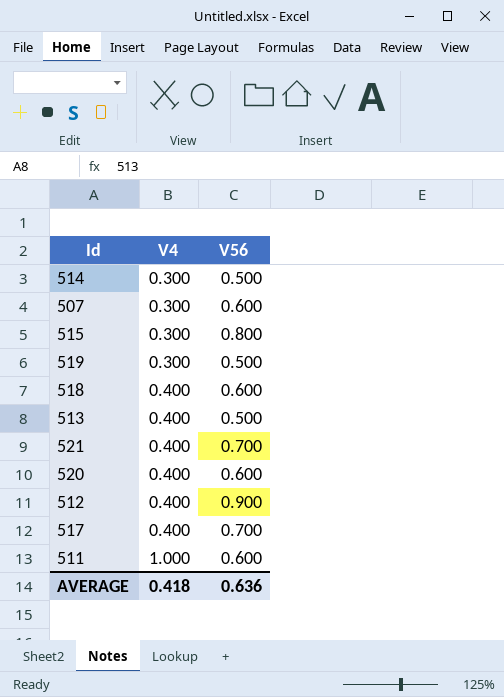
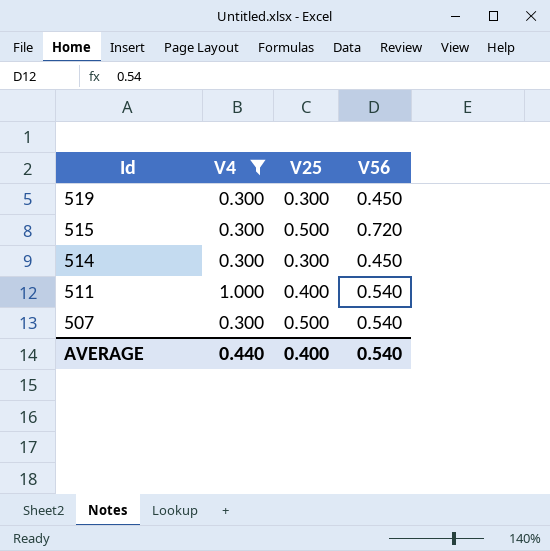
filter: none -> V4 != 0.400
row order: V4 ascending -> Id descending
column V25 | position: none -> 3
519 | V56: 0.500 -> 0.450
515 | V56: 0.800 -> 0.720
514 | V56: 0.500 -> 0.450
511 | V56: 0.600 -> 0.540
507 | V56: 0.600 -> 0.540
AVERAGE | V4: 0.418 -> 0.440
AVERAGE | V56: 0.636 -> 0.540

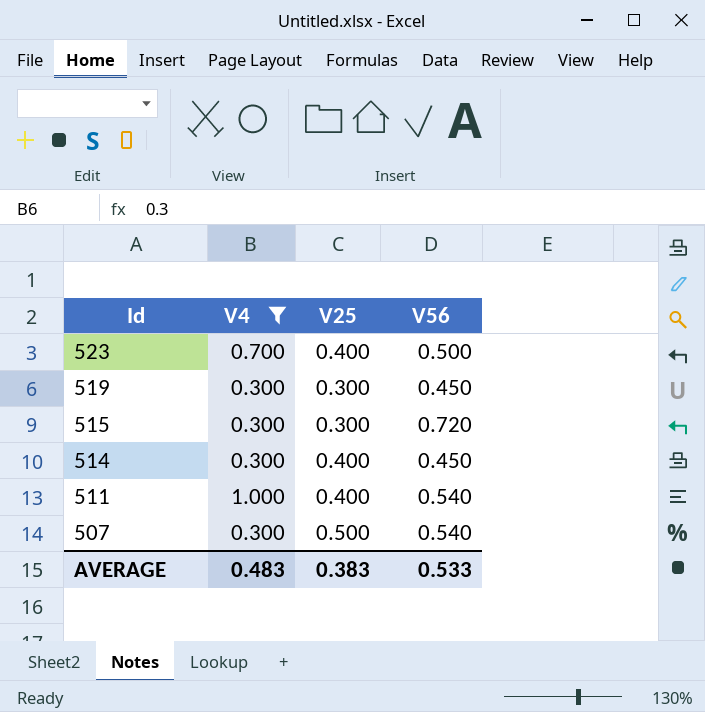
row 523: none -> 0.700 | 0.400 | 0.500
515 | V25: 0.500 -> 0.300
514 | V25: 0.300 -> 0.400
AVERAGE | V4: 0.440 -> 0.483
AVERAGE | V25: 0.400 -> 0.383
AVERAGE | V56: 0.540 -> 0.533

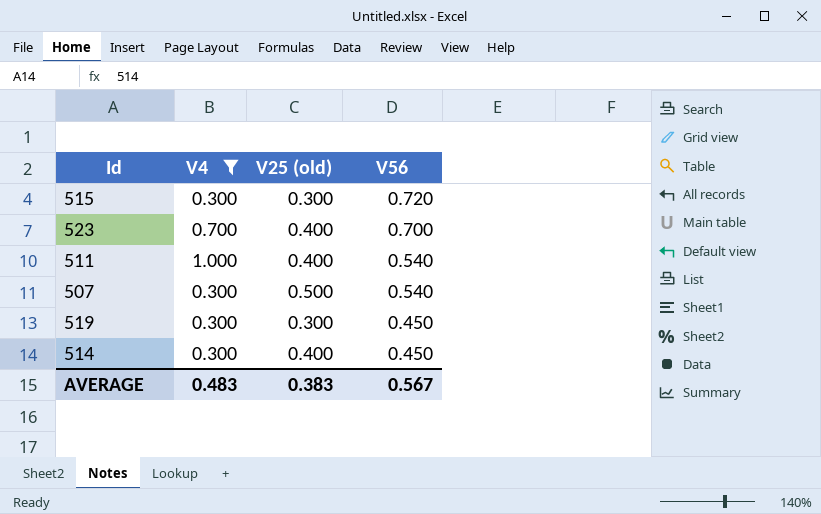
row order: Id descending -> V56 descending
column name: V25 -> V25 (old)
523 | V56: 0.500 -> 0.700
AVERAGE | V56: 0.533 -> 0.567

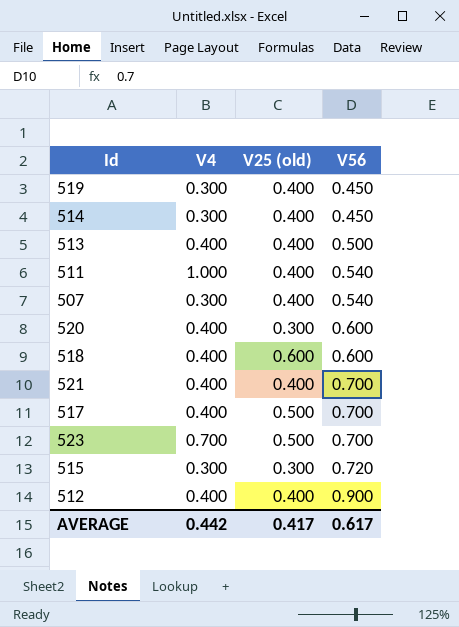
filter: V4 != 0.400 -> none
row order: V56 descending -> V56 ascending
519 | V25 (old): 0.300 -> 0.400
507 | V25 (old): 0.500 -> 0.400
523 | V25 (old): 0.400 -> 0.500
AVERAGE | V4: 0.483 -> 0.442
AVERAGE | V25 (old): 0.383 -> 0.417
AVERAGE | V56: 0.567 -> 0.617

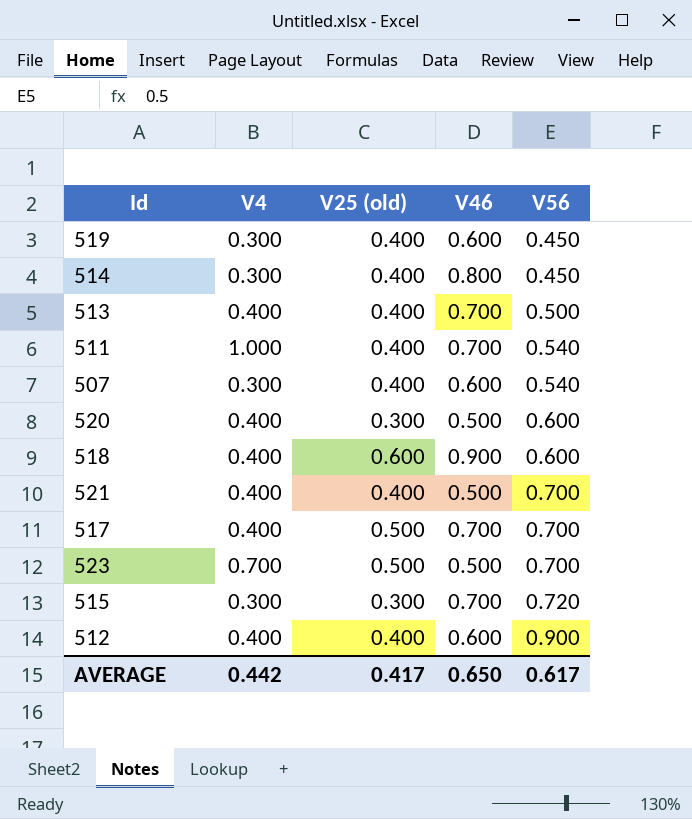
column V46 | position: none -> 4

